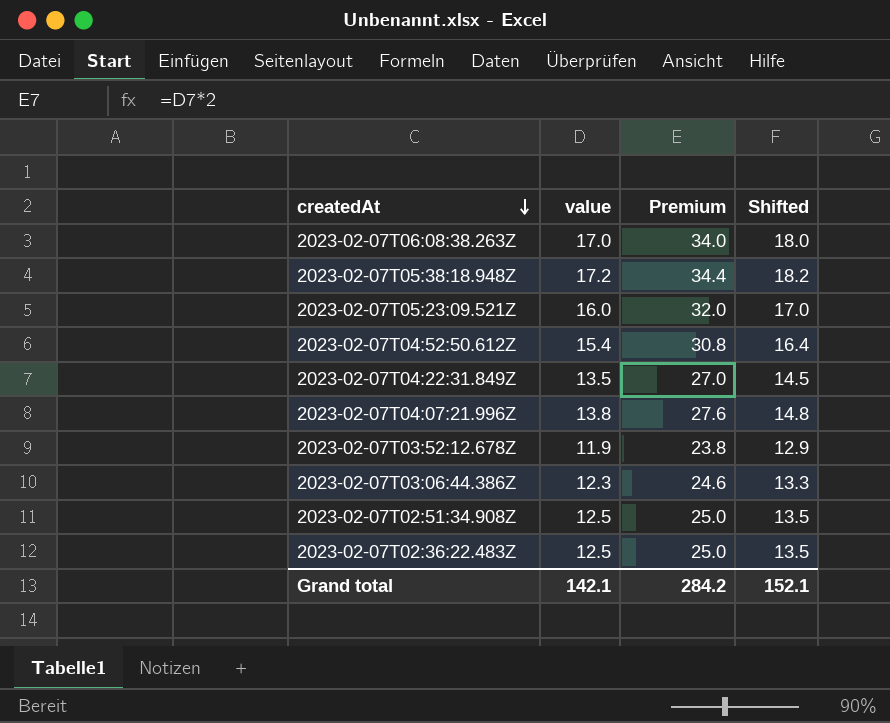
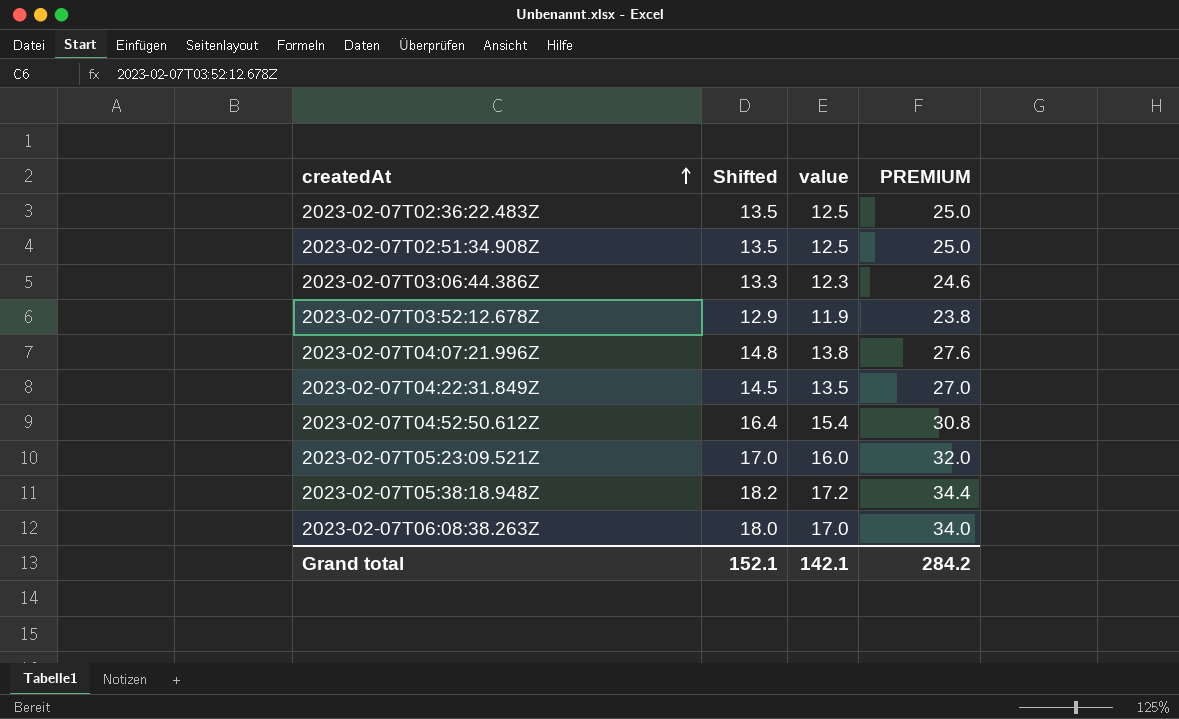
row order: createdAt descending -> createdAt ascending
column Shifted | position: 4 -> 2
column name: Premium -> PREMIUM

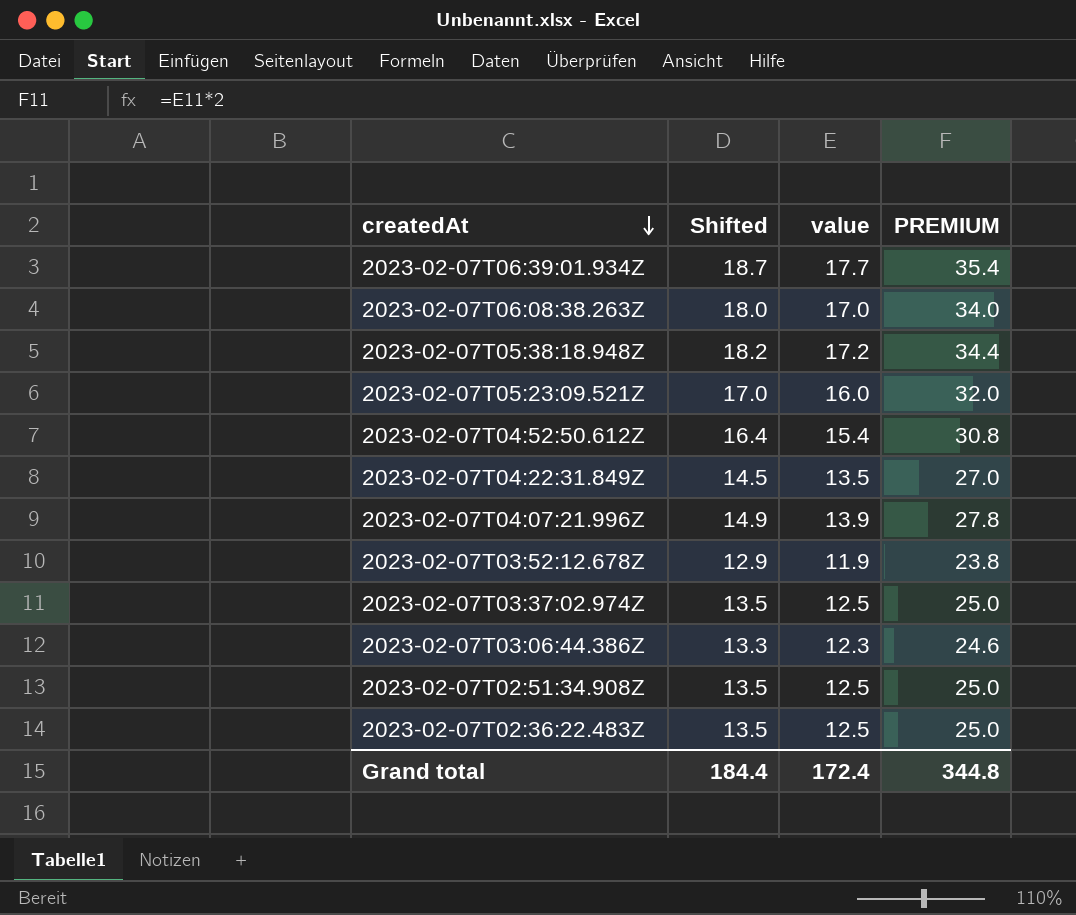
row order: createdAt ascending -> createdAt descending
row 2023-02-07T06:39:01.934Z: none -> 18.7 | 17.7 | 35.4
2023-02-07T04:07:21.996Z | Shifted: 14.8 -> 14.9
2023-02-07T04:07:21.996Z | value: 13.8 -> 13.9
2023-02-07T04:07:21.996Z | PREMIUM: 27.6 -> 27.8
row 2023-02-07T03:37:02.974Z: none -> 13.5 | 12.5 | 25.0
Grand total | Shifted: 152.1 -> 184.4
Grand total | value: 142.1 -> 172.4
Grand total | PREMIUM: 284.2 -> 344.8

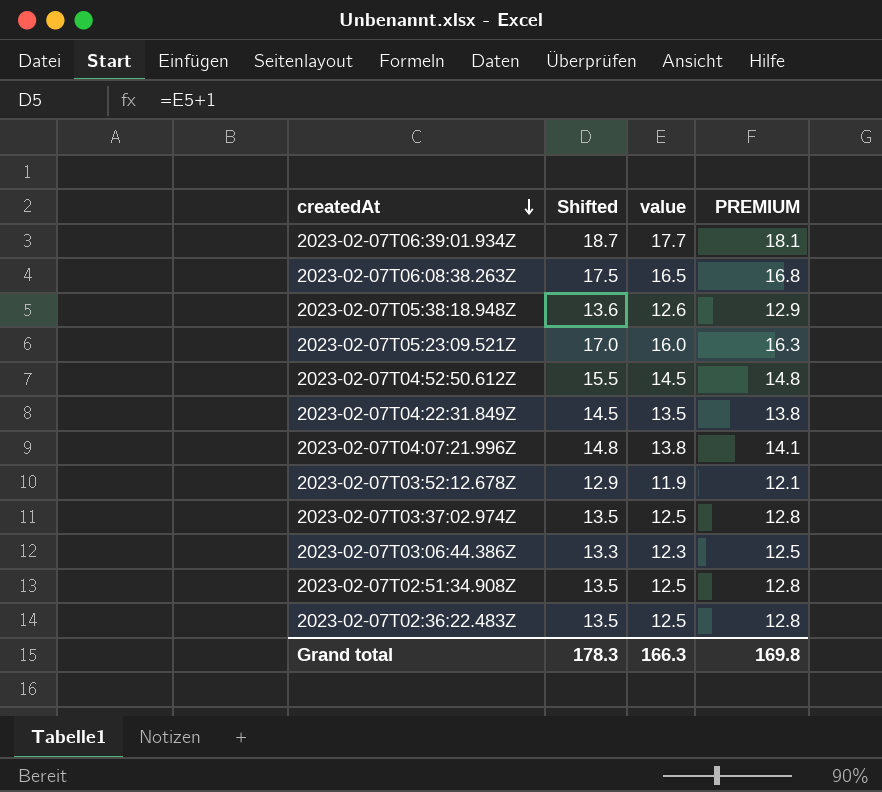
column PREMIUM | formula: [value] * 2 -> [value] * 1.02
2023-02-07T06:08:38.263Z | Shifted: 18.0 -> 17.5
2023-02-07T06:08:38.263Z | value: 17.0 -> 16.5
2023-02-07T05:38:18.948Z | Shifted: 18.2 -> 13.6
2023-02-07T05:38:18.948Z | value: 17.2 -> 12.6
2023-02-07T04:52:50.612Z | Shifted: 16.4 -> 15.5
2023-02-07T04:52:50.612Z | value: 15.4 -> 14.5
2023-02-07T04:07:21.996Z | Shifted: 14.9 -> 14.8
2023-02-07T04:07:21.996Z | value: 13.9 -> 13.8
Grand total | Shifted: 184.4 -> 178.3
Grand total | value: 172.4 -> 166.3
Grand total | PREMIUM: 344.8 -> 169.8

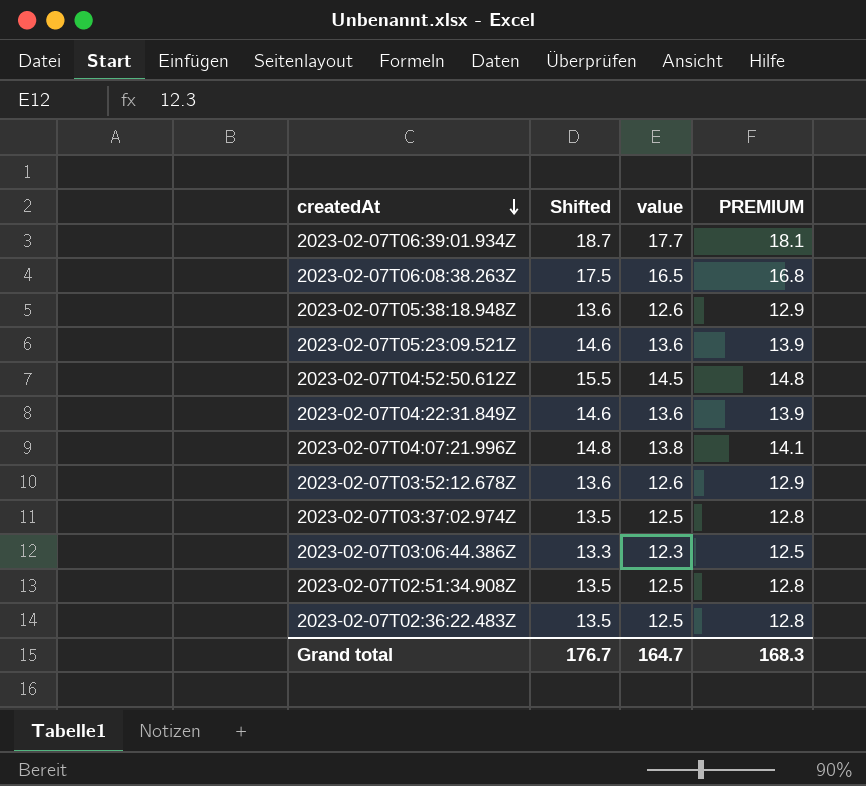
2023-02-07T05:23:09.521Z | Shifted: 17.0 -> 14.6
2023-02-07T05:23:09.521Z | value: 16.0 -> 13.6
2023-02-07T05:23:09.521Z | PREMIUM: 16.3 -> 13.9
2023-02-07T04:22:31.849Z | Shifted: 14.5 -> 14.6
2023-02-07T04:22:31.849Z | value: 13.5 -> 13.6
2023-02-07T04:22:31.849Z | PREMIUM: 13.8 -> 13.9
2023-02-07T03:52:12.678Z | Shifted: 12.9 -> 13.6
2023-02-07T03:52:12.678Z | value: 11.9 -> 12.6
2023-02-07T03:52:12.678Z | PREMIUM: 12.1 -> 12.9
Grand total | Shifted: 178.3 -> 176.7
Grand total | value: 166.3 -> 164.7
Grand total | PREMIUM: 169.8 -> 168.3

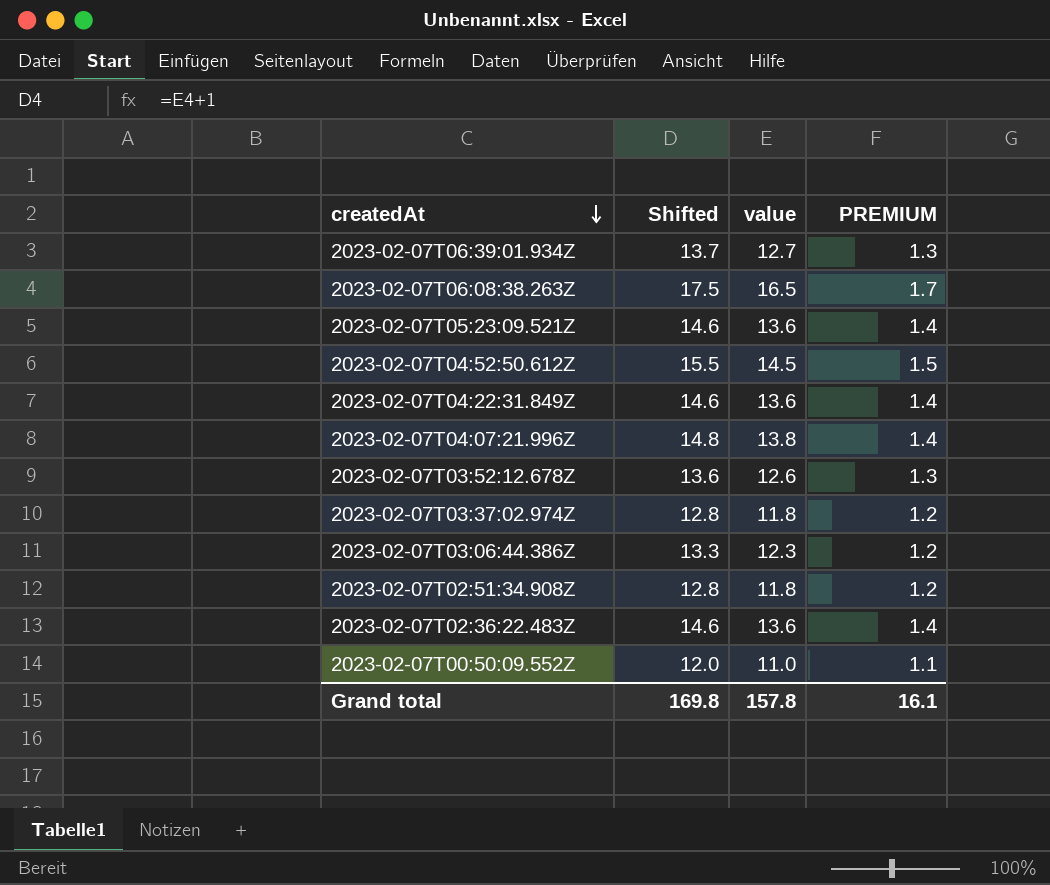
column PREMIUM | formula: [value] * 1.02 -> [value] * 0.1
row 2023-02-07T05:38:18.948Z: 13.6 | 12.6 | 12.9 -> none
2023-02-07T06:39:01.934Z | Shifted: 18.7 -> 13.7
2023-02-07T06:39:01.934Z | value: 17.7 -> 12.7
2023-02-07T03:37:02.974Z | Shifted: 13.5 -> 12.8
2023-02-07T03:37:02.974Z | value: 12.5 -> 11.8
2023-02-07T02:51:34.908Z | Shifted: 13.5 -> 12.8
2023-02-07T02:51:34.908Z | value: 12.5 -> 11.8
2023-02-07T02:36:22.483Z | Shifted: 13.5 -> 14.6
2023-02-07T02:36:22.483Z | value: 12.5 -> 13.6
row 2023-02-07T00:50:09.552Z: none -> 12.0 | 11.0 | 1.1
Grand total | Shifted: 176.7 -> 169.8
Grand total | value: 164.7 -> 157.8
Grand total | PREMIUM: 168.3 -> 16.1

